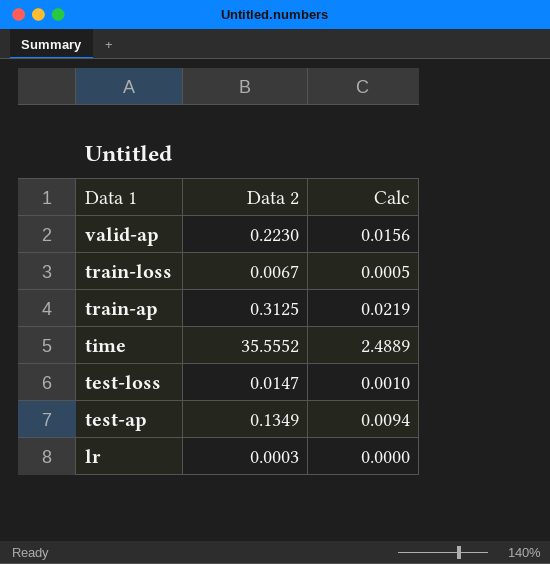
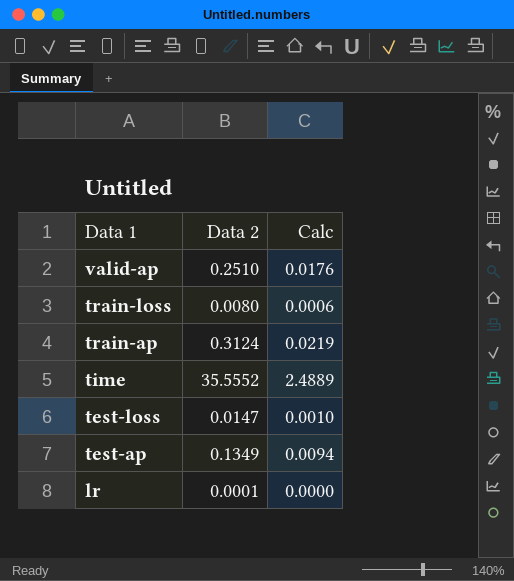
valid-ap | Data 2: 0.2230 -> 0.2510
valid-ap | Calc: 0.0156 -> 0.0176
train-loss | Data 2: 0.0067 -> 0.0080
train-loss | Calc: 0.0005 -> 0.0006
train-ap | Data 2: 0.3125 -> 0.3124
lr | Data 2: 0.0003 -> 0.0001

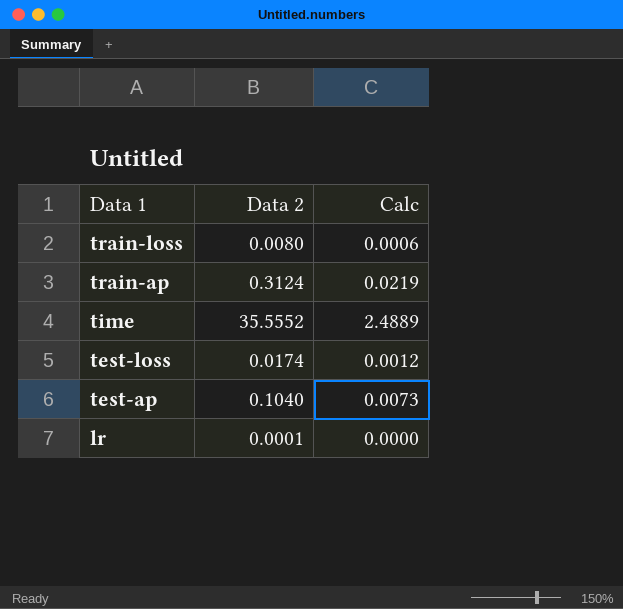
row valid-ap: 0.2510 | 0.0176 -> none
test-loss | Data 2: 0.0147 -> 0.0174
test-loss | Calc: 0.0010 -> 0.0012
test-ap | Data 2: 0.1349 -> 0.1040
test-ap | Calc: 0.0094 -> 0.0073

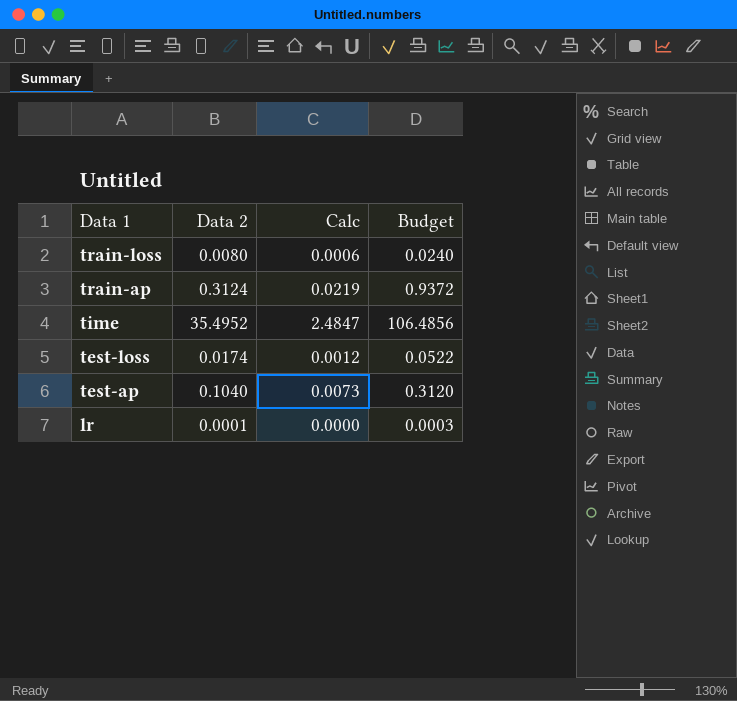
column Budget | formula: none -> [Data 2] * 3
time | Data 2: 35.5552 -> 35.4952
time | Calc: 2.4889 -> 2.4847

